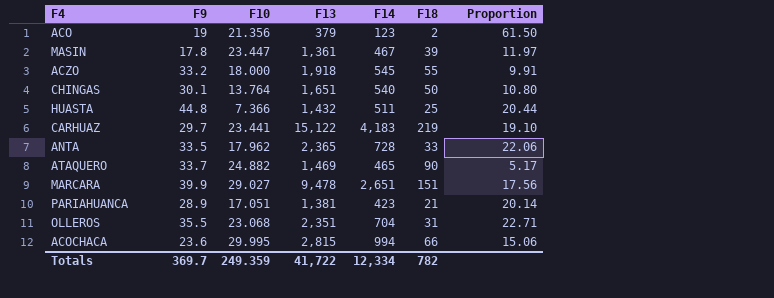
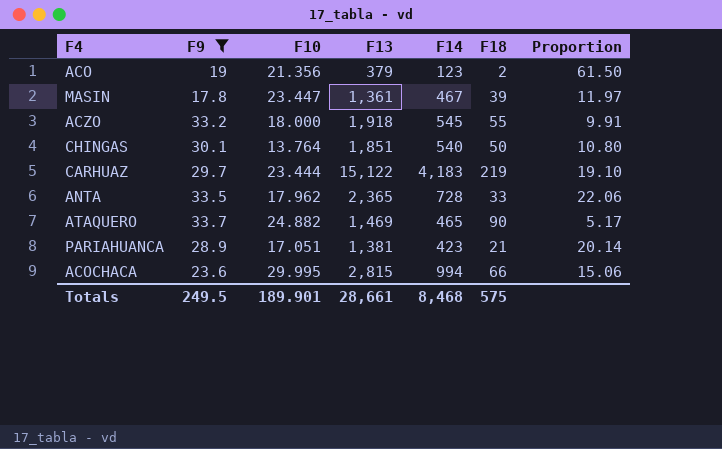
filter: none -> F9 <= 33.7
CHINGAS | F13: 1,651 -> 1,851
CARHUAZ | F10: 23.441 -> 23.444
Totals | F9: 369.7 -> 249.5
Totals | F10: 249.359 -> 189.901
Totals | F13: 41,722 -> 28,661
Totals | F14: 12,334 -> 8,468
Totals | F18: 782 -> 575

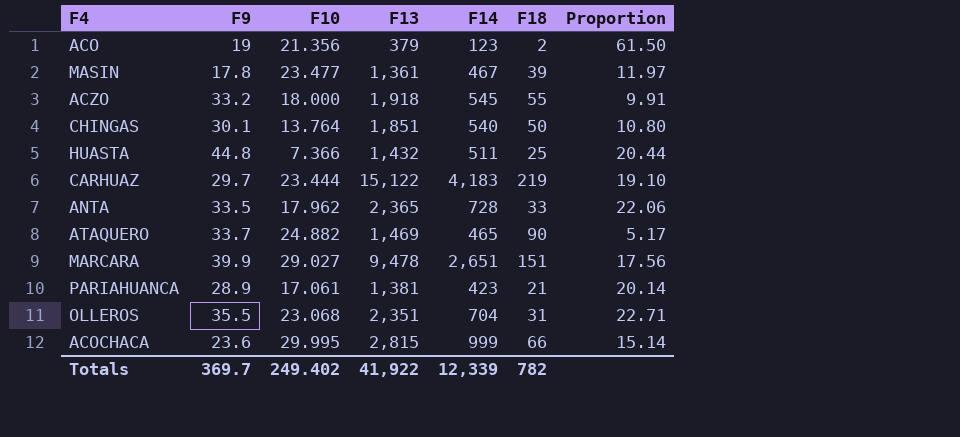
filter: F9 <= 33.7 -> none
MASIN | F10: 23.447 -> 23.477
PARIAHUANCA | F10: 17.051 -> 17.061
ACOCHACA | F14: 994 -> 999
ACOCHACA | Proportion: 15.06 -> 15.14
Totals | F9: 249.5 -> 369.7
Totals | F10: 189.901 -> 249.402
Totals | F13: 28,661 -> 41,922
Totals | F14: 8,468 -> 12,339
Totals | F18: 575 -> 782

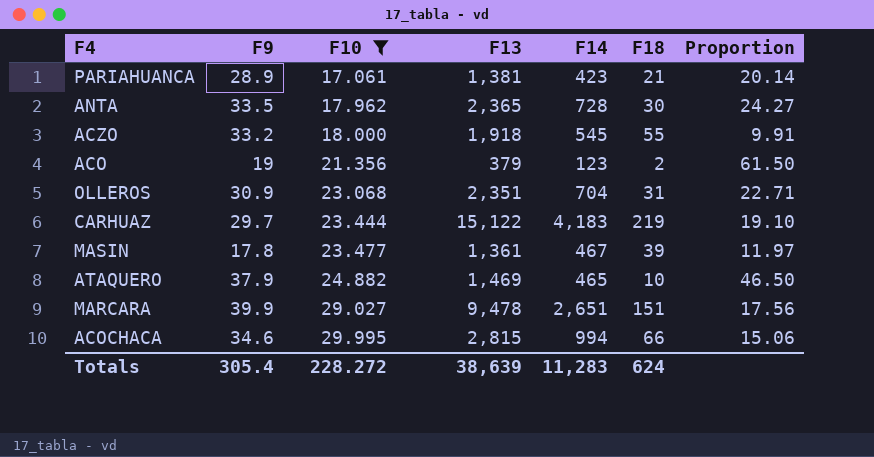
filter: none -> F10 >= 17.061
row order: none -> F10 ascending
ANTA | F18: 33 -> 30
ANTA | Proportion: 22.06 -> 24.27
OLLEROS | F9: 35.5 -> 30.9
ATAQUERO | F9: 33.7 -> 37.9
ATAQUERO | F18: 90 -> 10
ATAQUERO | Proportion: 5.17 -> 46.50
ACOCHACA | F9: 23.6 -> 34.6
ACOCHACA | F14: 999 -> 994
ACOCHACA | Proportion: 15.14 -> 15.06
Totals | F9: 369.7 -> 305.4
Totals | F10: 249.402 -> 228.272
Totals | F13: 41,922 -> 38,639
Totals | F14: 12,339 -> 11,283
Totals | F18: 782 -> 624

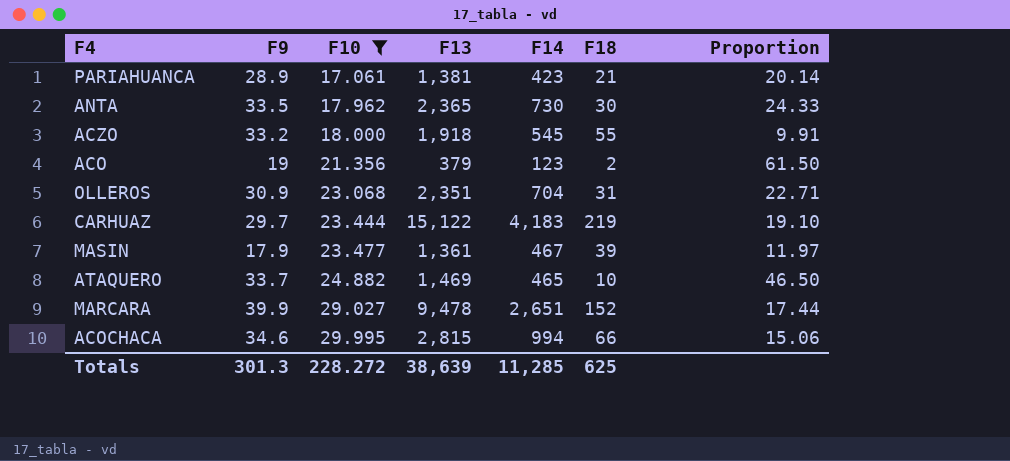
ANTA | F14: 728 -> 730
ANTA | Proportion: 24.27 -> 24.33
MASIN | F9: 17.8 -> 17.9
ATAQUERO | F9: 37.9 -> 33.7
MARCARA | F18: 151 -> 152
MARCARA | Proportion: 17.56 -> 17.44
Totals | F9: 305.4 -> 301.3
Totals | F14: 11,283 -> 11,285
Totals | F18: 624 -> 625

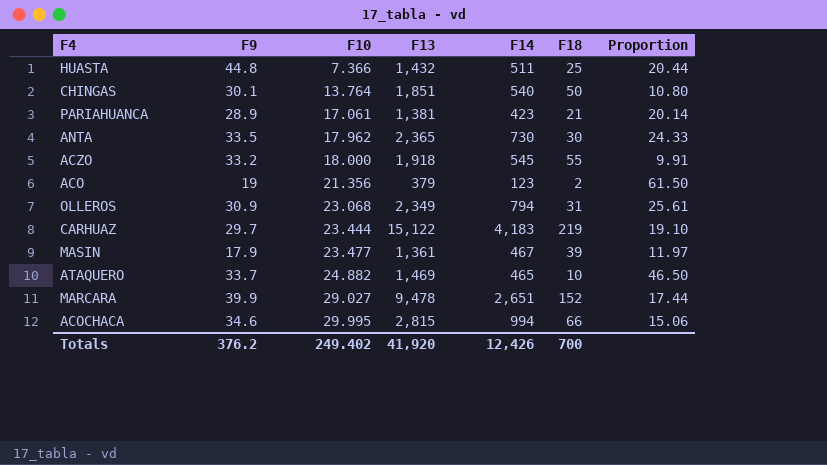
filter: F10 >= 17.061 -> none
OLLEROS | F13: 2,351 -> 2,349
OLLEROS | F14: 704 -> 794
OLLEROS | Proportion: 22.71 -> 25.61
Totals | F9: 301.3 -> 376.2
Totals | F10: 228.272 -> 249.402
Totals | F13: 38,639 -> 41,920
Totals | F14: 11,285 -> 12,426
Totals | F18: 625 -> 700

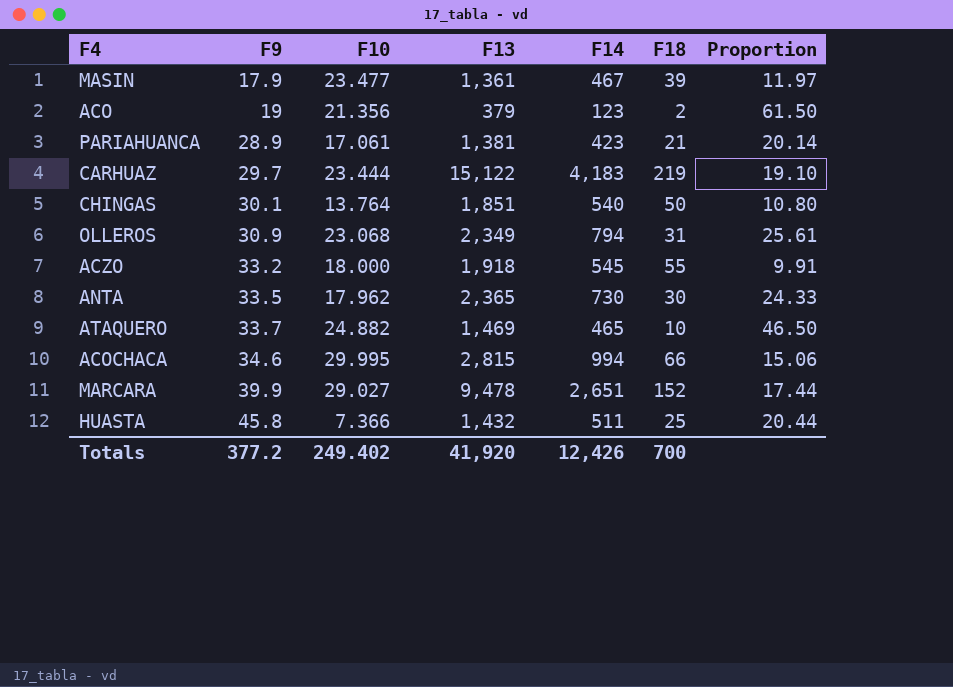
row order: F10 ascending -> F9 ascending
HUASTA | F9: 44.8 -> 45.8
Totals | F9: 376.2 -> 377.2

